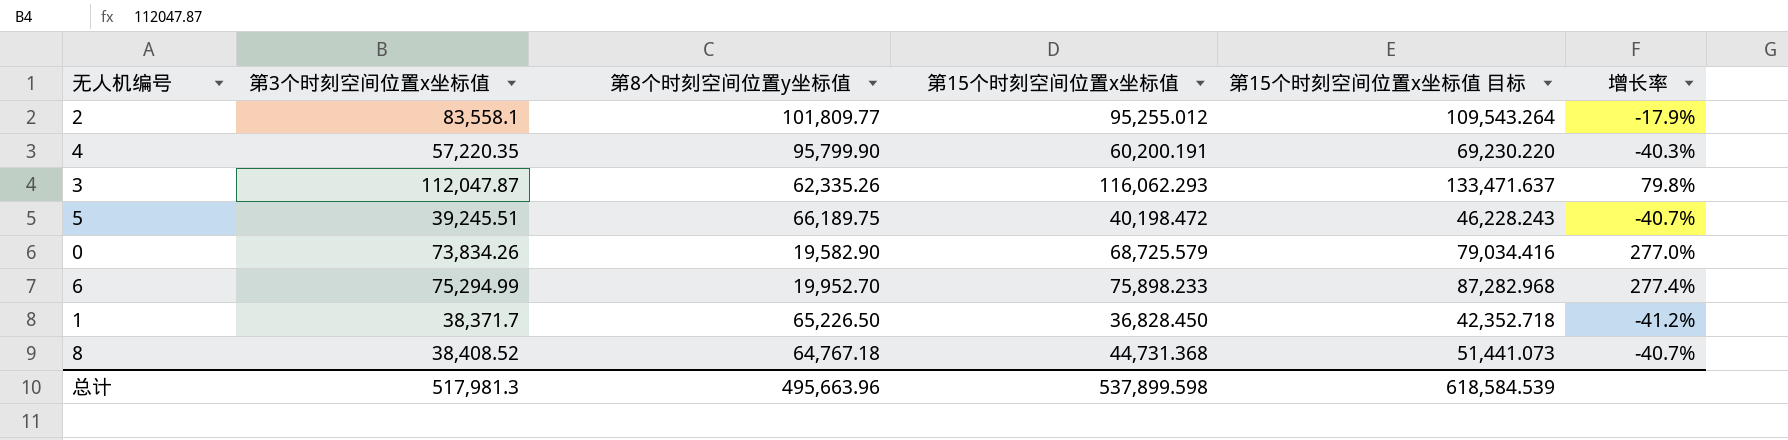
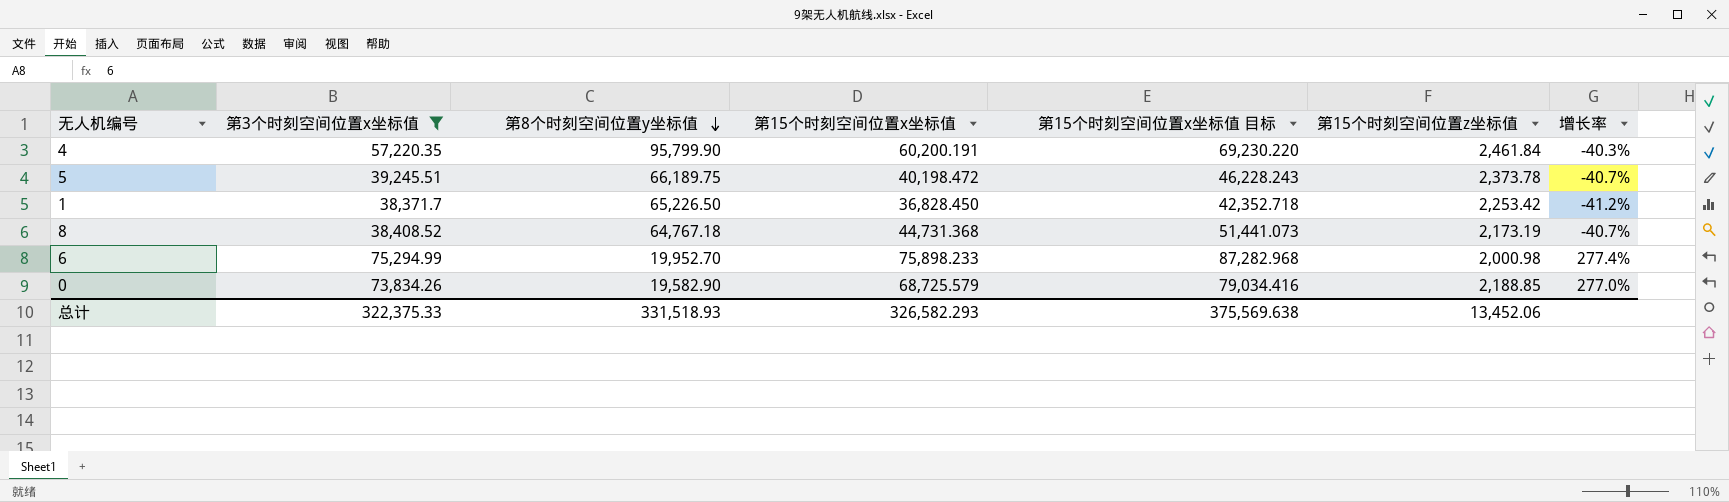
filter: none -> 第3个时刻空间位置x坐标值 <= 75,294.99
row order: none -> 第8个时刻空间位置y坐标值 descending
column 第15个时刻空间位置z坐标值 | position: none -> 6
总计 | 第3个时刻空间位置x坐标值: 517,981.3 -> 322,375.33
总计 | 第8个时刻空间位置y坐标值: 495,663.96 -> 331,518.93
总计 | 第15个时刻空间位置x坐标值: 537,899.598 -> 326,582.293
总计 | 第15个时刻空间位置x坐标值 目标: 618,584.539 -> 375,569.638

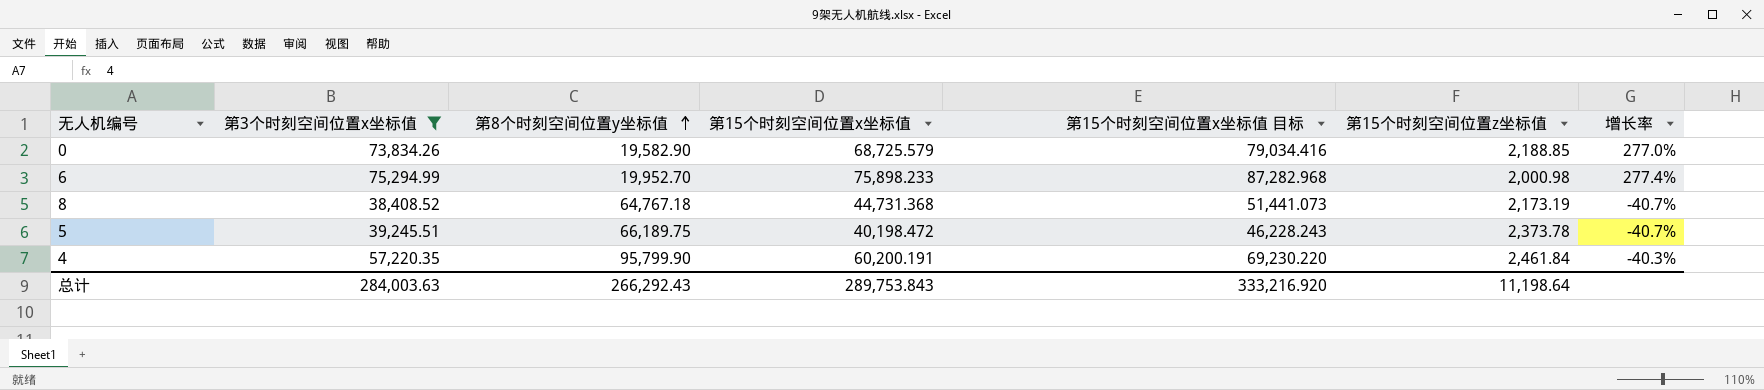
row order: 第8个时刻空间位置y坐标值 descending -> 第8个时刻空间位置y坐标值 ascending
row 1: 38,371.7 | 65,226.50 | 36,828.450 | 42,352.718 | 2,253.42 | -41.2% -> none
总计 | 第3个时刻空间位置x坐标值: 322,375.33 -> 284,003.63
总计 | 第8个时刻空间位置y坐标值: 331,518.93 -> 266,292.43
总计 | 第15个时刻空间位置x坐标值: 326,582.293 -> 289,753.843
总计 | 第15个时刻空间位置x坐标值 目标: 375,569.638 -> 333,216.920
总计 | 第15个时刻空间位置z坐标值: 13,452.06 -> 11,198.64

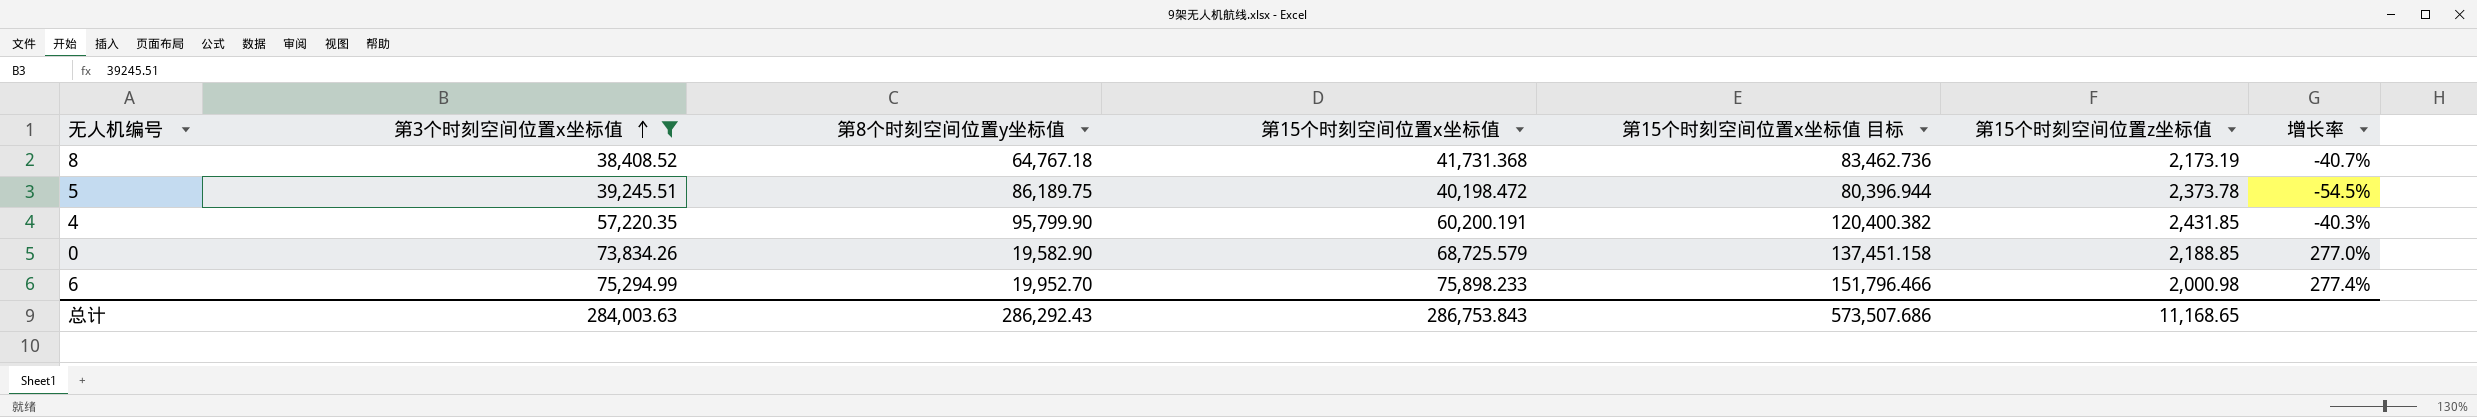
row order: 第8个时刻空间位置y坐标值 ascending -> 第3个时刻空间位置x坐标值 ascending
column 第15个时刻空间位置x坐标值 目标 | formula: [第15个时刻空间位置x坐标值] * 1.15 -> [第15个时刻空间位置x坐标值] * 2
8 | 第15个时刻空间位置x坐标值: 44,731.368 -> 41,731.368
5 | 第8个时刻空间位置y坐标值: 66,189.75 -> 86,189.75
5 | 增长率: -40.7% -> -54.5%
4 | 第15个时刻空间位置z坐标值: 2,461.84 -> 2,431.85
总计 | 第8个时刻空间位置y坐标值: 266,292.43 -> 286,292.43
总计 | 第15个时刻空间位置x坐标值: 289,753.843 -> 286,753.843
总计 | 第15个时刻空间位置x坐标值 目标: 333,216.920 -> 573,507.686
总计 | 第15个时刻空间位置z坐标值: 11,198.64 -> 11,168.65

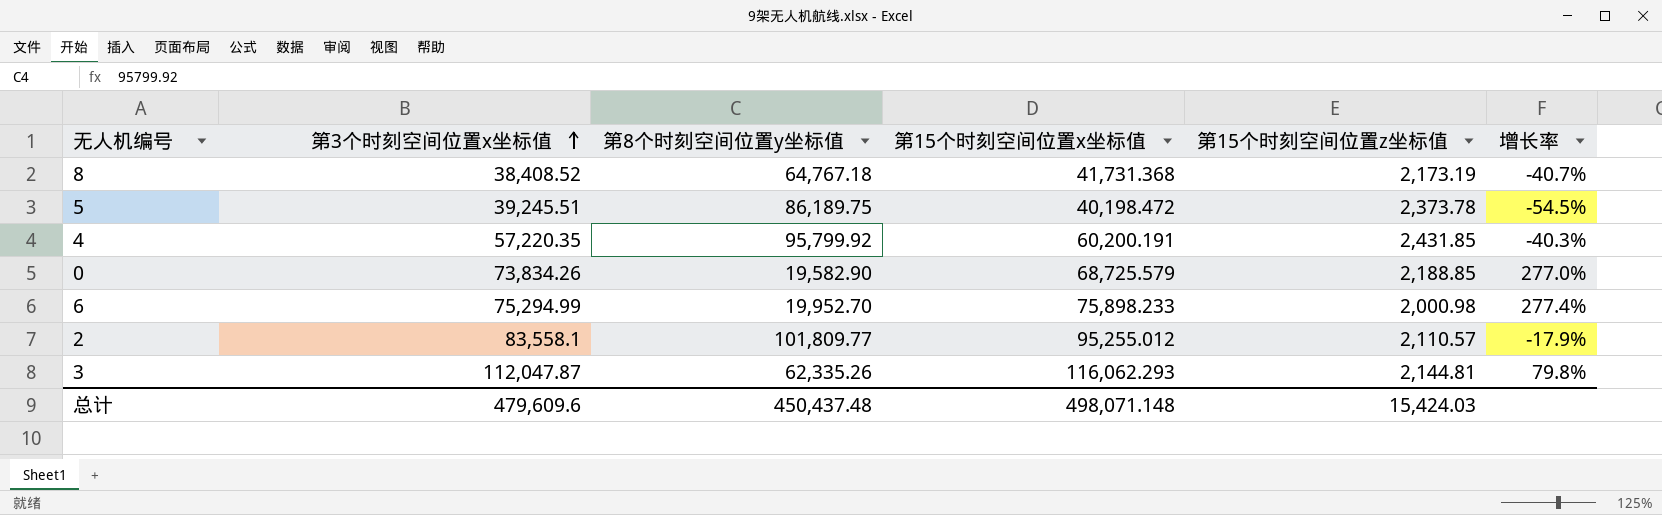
filter: 第3个时刻空间位置x坐标值 <= 75,294.99 -> none
column 第15个时刻空间位置x坐标值 目标 | formula: [第15个时刻空间位置x坐标值] * 2 -> none
4 | 第8个时刻空间位置y坐标值: 95,799.90 -> 95,799.92
总计 | 第3个时刻空间位置x坐标值: 284,003.63 -> 479,609.6
总计 | 第8个时刻空间位置y坐标值: 286,292.43 -> 450,437.48
总计 | 第15个时刻空间位置x坐标值: 286,753.843 -> 498,071.148
总计 | 第15个时刻空间位置z坐标值: 11,168.65 -> 15,424.03

